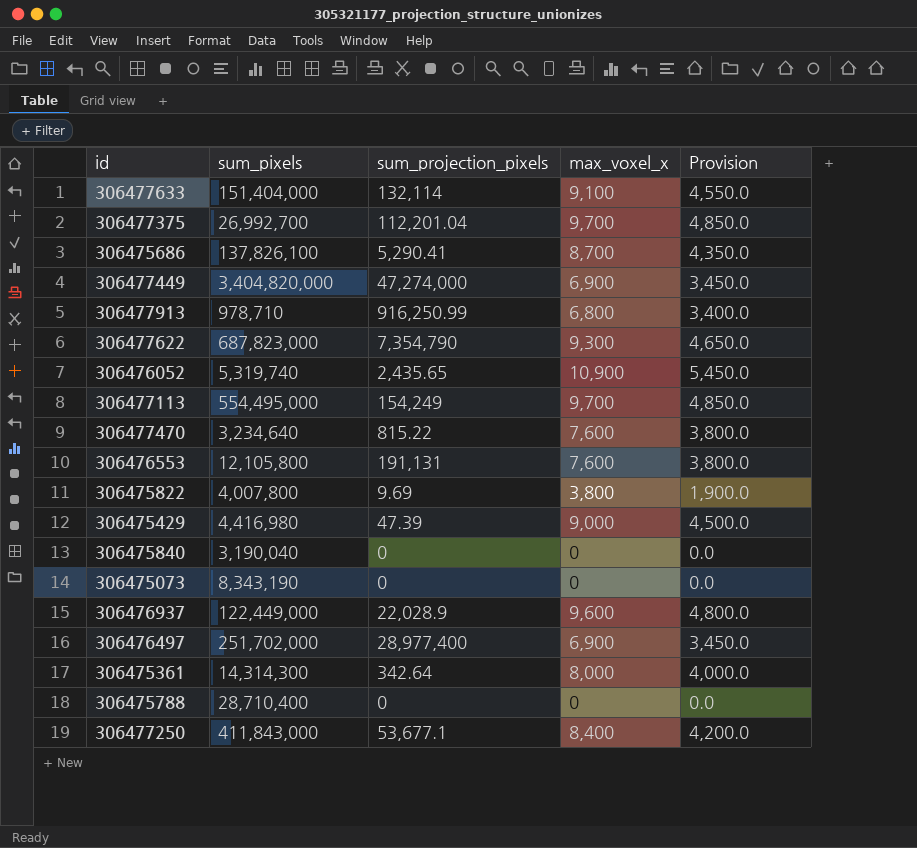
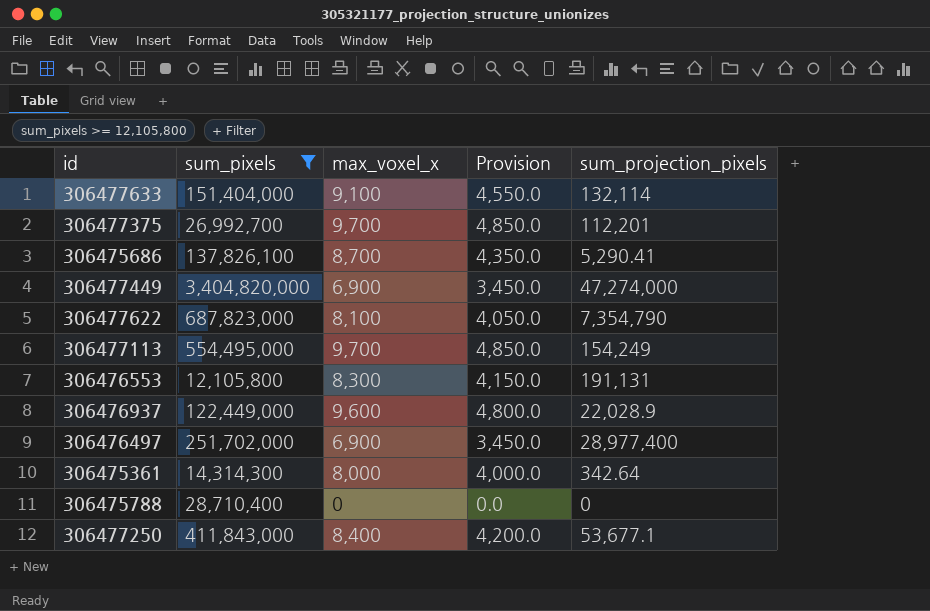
filter: none -> sum_pixels >= 12,105,800
column sum_projection_pixels | position: 3 -> 5
306477375 | sum_projection_pixels: 112,201.04 -> 112,201
306477622 | max_voxel_x: 9,300 -> 8,100
306477622 | Provision: 4,650.0 -> 4,050.0
306476553 | max_voxel_x: 7,600 -> 8,300
306476553 | Provision: 3,800.0 -> 4,150.0

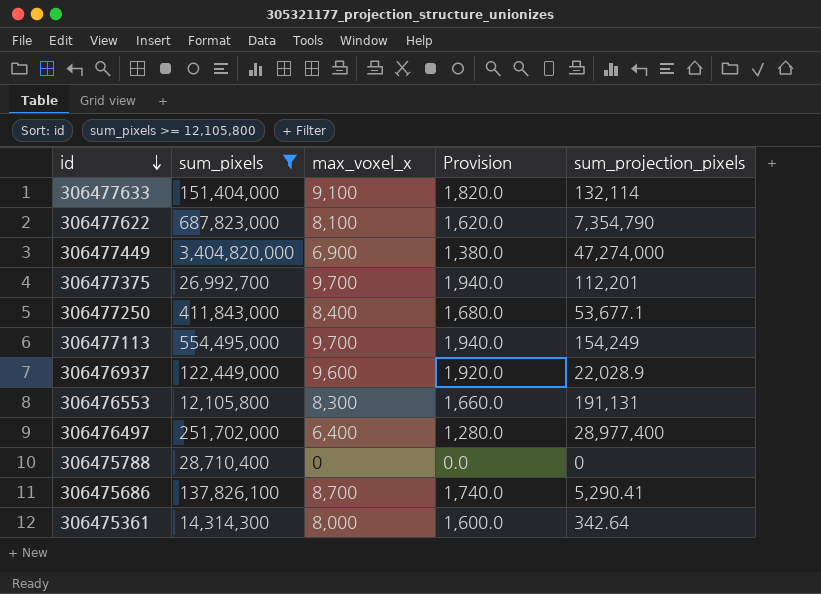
row order: none -> id descending
column Provision | formula: [max_voxel_x] * 0.5 -> [max_voxel_x] * 0.2
306476497 | max_voxel_x: 6,900 -> 6,400

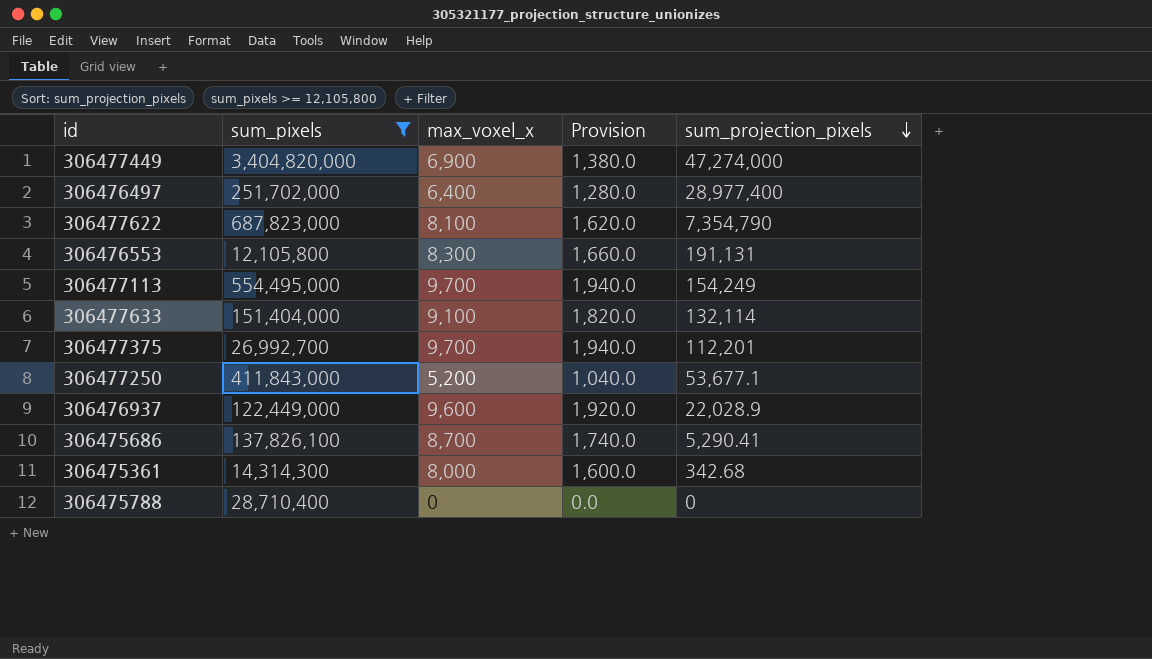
row order: id descending -> sum_projection_pixels descending
306477250 | max_voxel_x: 8,400 -> 5,200
306477250 | Provision: 1,680.0 -> 1,040.0
306475361 | sum_projection_pixels: 342.64 -> 342.68

